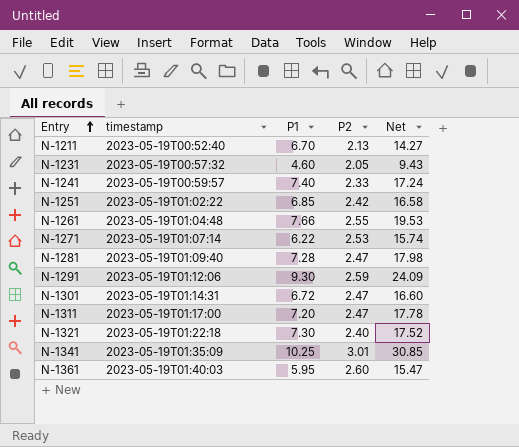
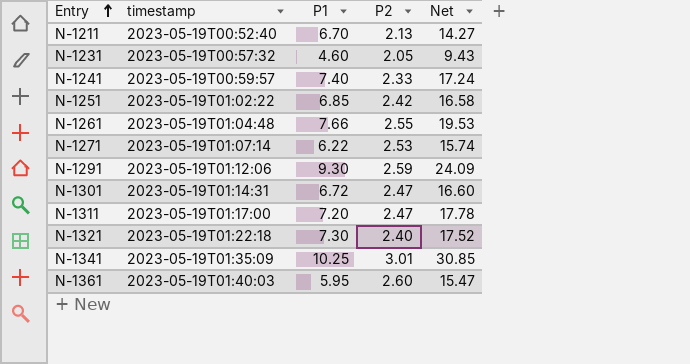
row N-1281: 2023-05-19T01:09:40 | 7.28 | 2.47 | 17.98 -> none

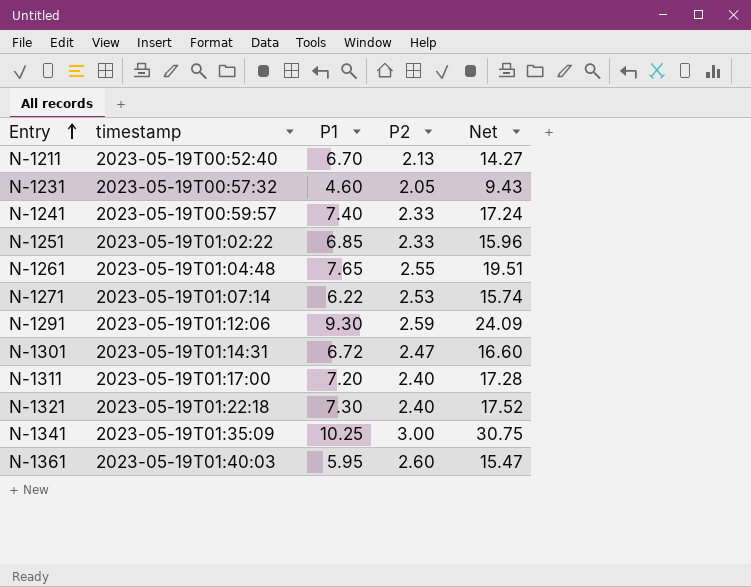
N-1251 | P2: 2.42 -> 2.33
N-1251 | Net: 16.58 -> 15.96
N-1261 | P1: 7.66 -> 7.65
N-1261 | Net: 19.53 -> 19.51
N-1311 | P2: 2.47 -> 2.40
N-1311 | Net: 17.78 -> 17.28
N-1341 | P2: 3.01 -> 3.00
N-1341 | Net: 30.85 -> 30.75

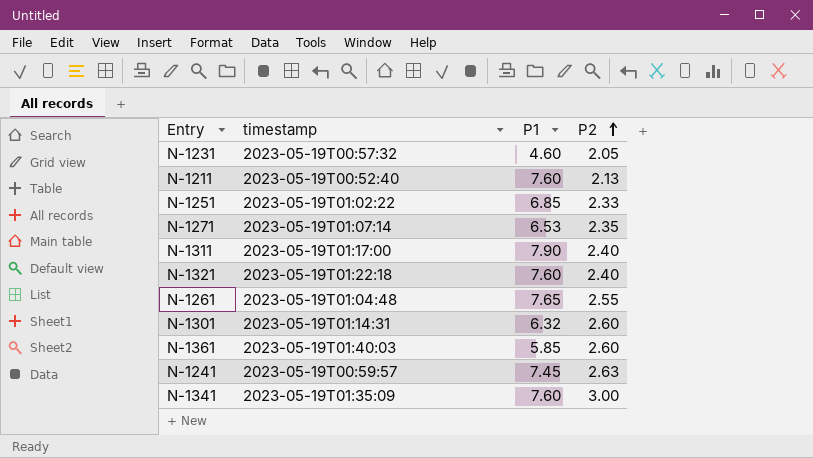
row order: Entry ascending -> P2 ascending
column Net | formula: [P1] * [P2] -> none
row N-1291: 2023-05-19T01:12:06 | 9.30 | 2.59 | 24.09 -> none
N-1211 | P1: 6.70 -> 7.60
N-1271 | P1: 6.22 -> 6.53
N-1271 | P2: 2.53 -> 2.35
N-1311 | P1: 7.20 -> 7.90
N-1321 | P1: 7.30 -> 7.60
N-1301 | P1: 6.72 -> 6.32
N-1301 | P2: 2.47 -> 2.60
N-1361 | P1: 5.95 -> 5.85
N-1241 | P1: 7.40 -> 7.45
N-1241 | P2: 2.33 -> 2.63
N-1341 | P1: 10.25 -> 7.60

